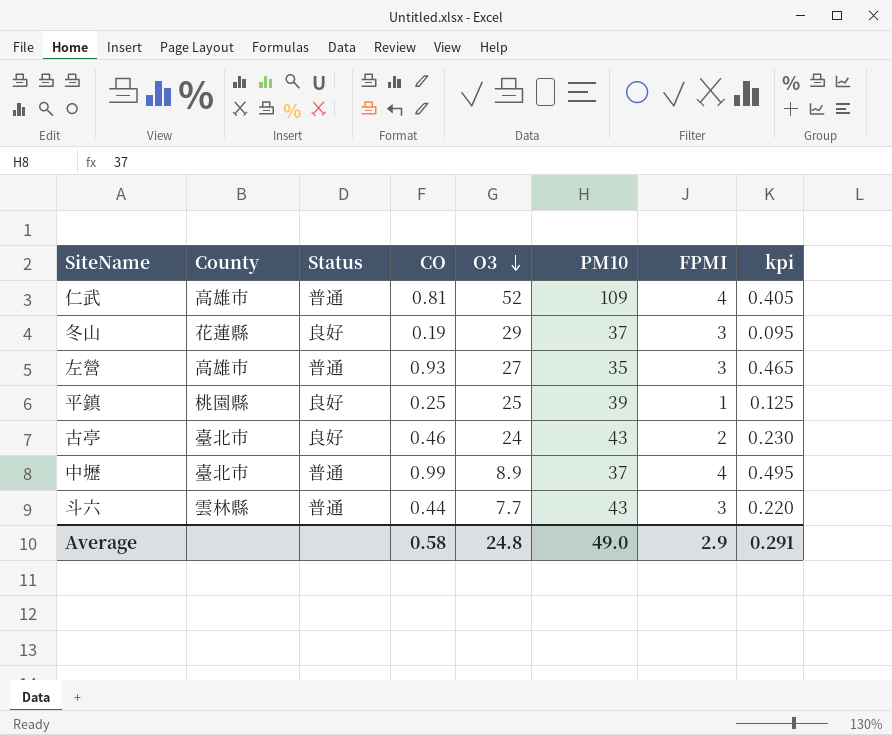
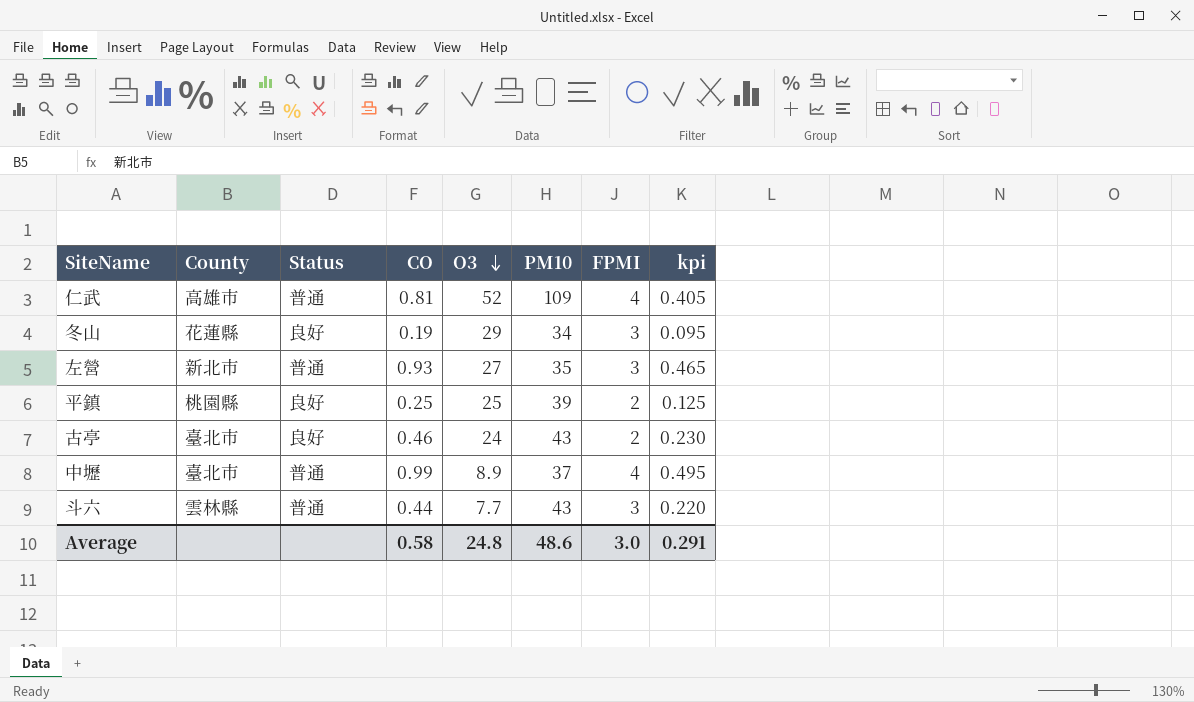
冬山 | PM10: 37 -> 34
左營 | County: 高雄市 -> 新北市
平鎮 | FPMI: 1 -> 2
Average | PM10: 49.0 -> 48.6
Average | FPMI: 2.9 -> 3.0

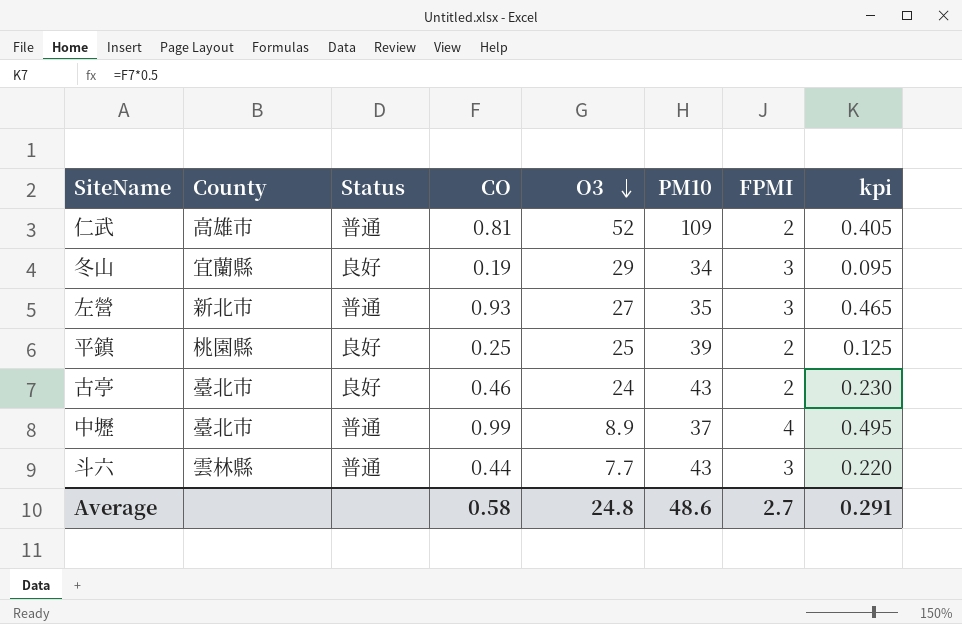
仁武 | FPMI: 4 -> 2
冬山 | County: 花蓮縣 -> 宜蘭縣
Average | FPMI: 3.0 -> 2.7

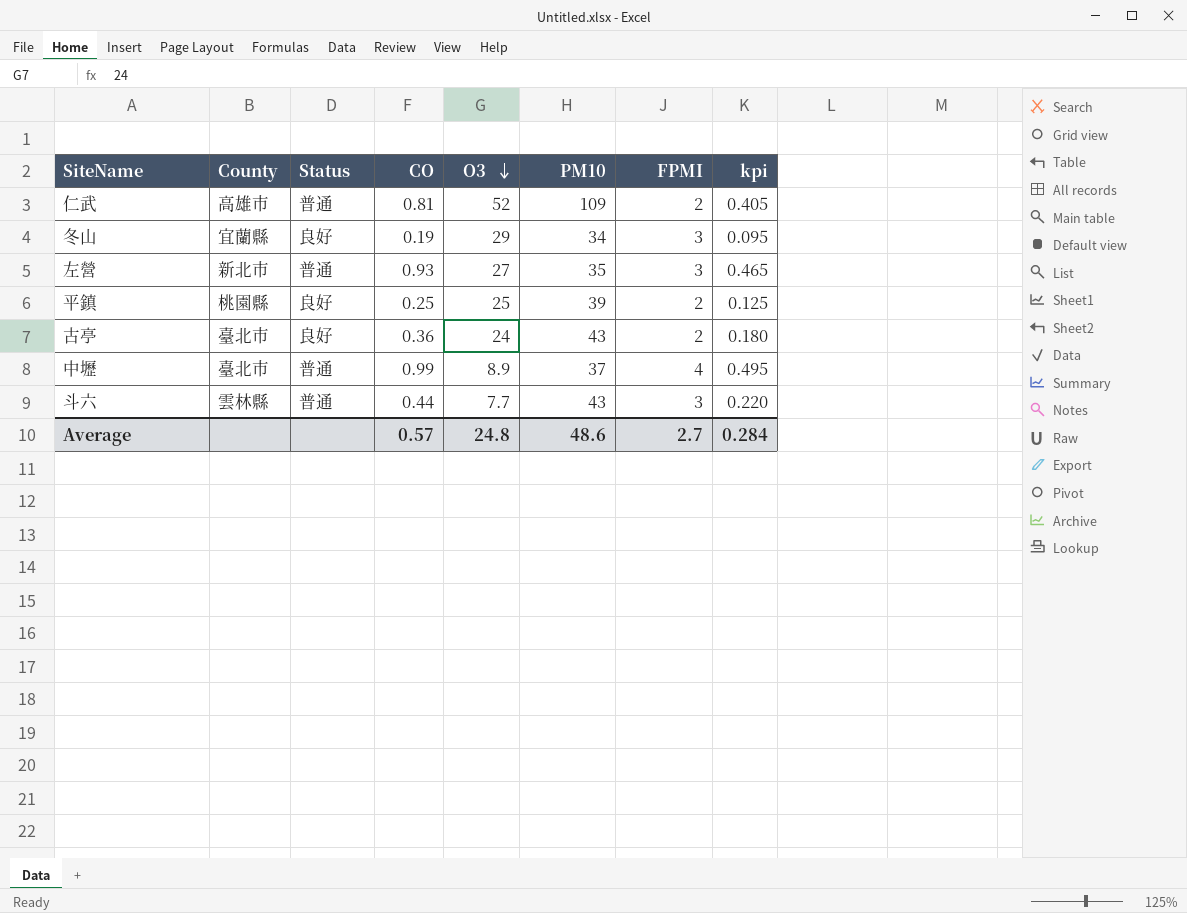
古亭 | CO: 0.46 -> 0.36
古亭 | kpi: 0.230 -> 0.180
Average | CO: 0.58 -> 0.57
Average | kpi: 0.291 -> 0.284

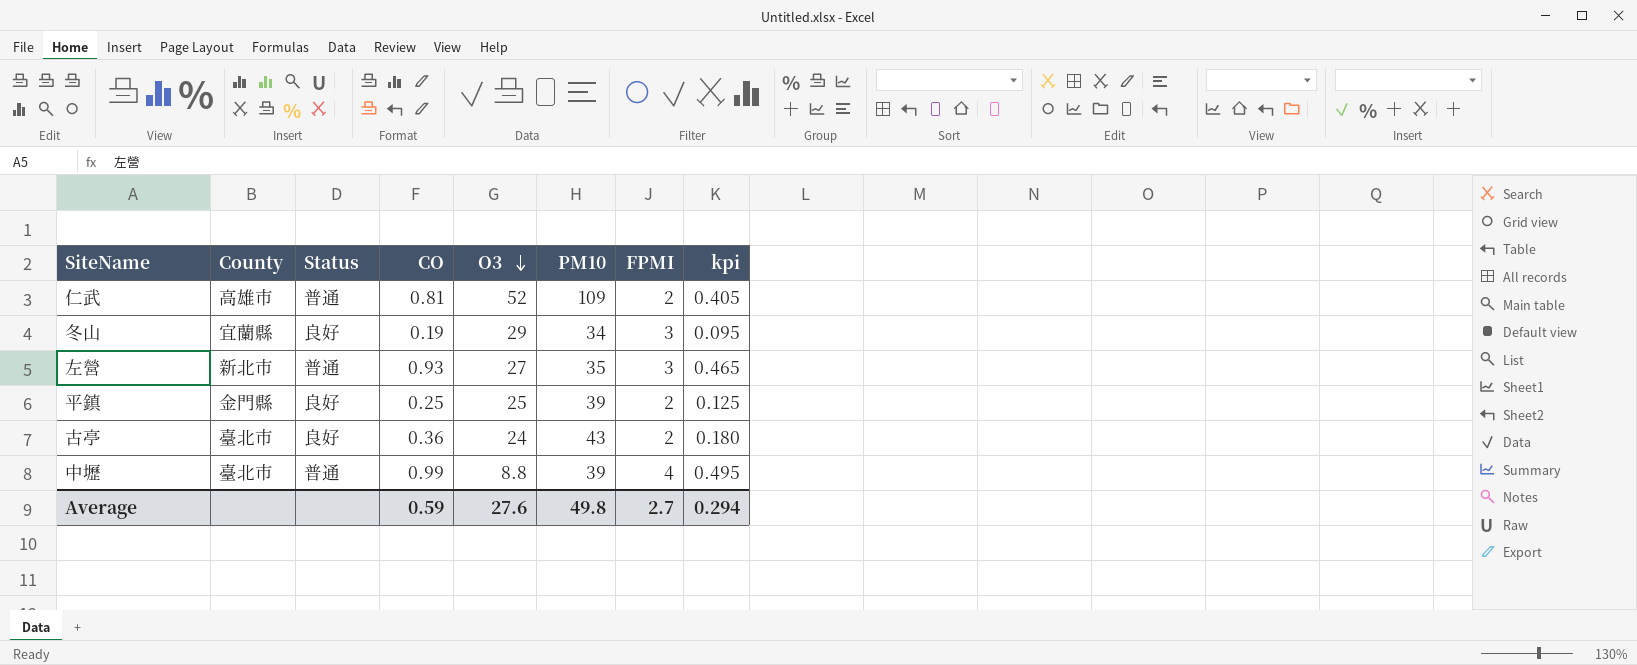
row 斗六: 雲林縣 | 普通 | 0.44 | 7.7 | 43 | 3 | 0.220 -> none
平鎮 | County: 桃園縣 -> 金門縣
中壢 | O3: 8.9 -> 8.8
中壢 | PM10: 37 -> 39
Average | CO: 0.57 -> 0.59
Average | O3: 24.8 -> 27.6
Average | PM10: 48.6 -> 49.8
Average | kpi: 0.284 -> 0.294

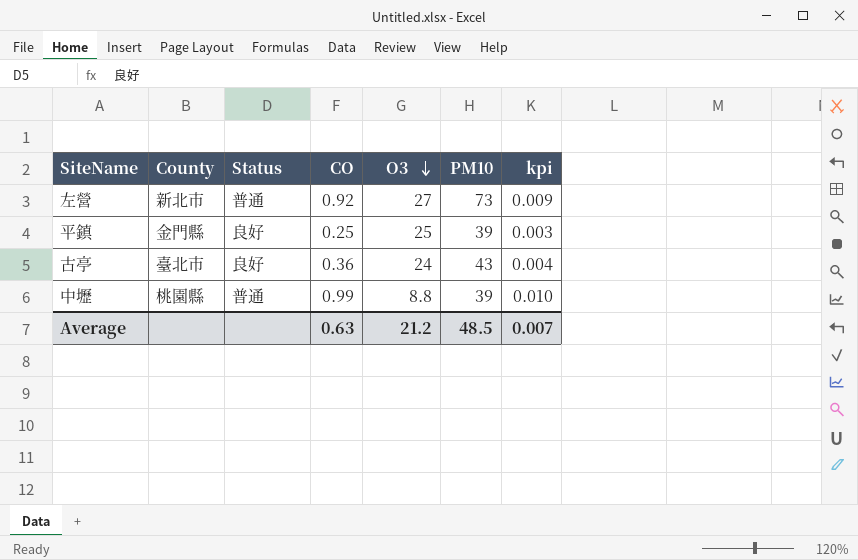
column FPMI | position: 7 -> none
column kpi | formula: [CO] * 0.5 -> [CO] * 0.01
row 仁武: 高雄市 | 普通 | 0.81 | 52 | 109 | 2 | 0.405 -> none
row 冬山: 宜蘭縣 | 良好 | 0.19 | 29 | 34 | 3 | 0.095 -> none
左營 | CO: 0.93 -> 0.92
左營 | PM10: 35 -> 73
中壢 | County: 臺北市 -> 桃園縣
Average | CO: 0.59 -> 0.63
Average | O3: 27.6 -> 21.2
Average | PM10: 49.8 -> 48.5
Average | kpi: 0.294 -> 0.007

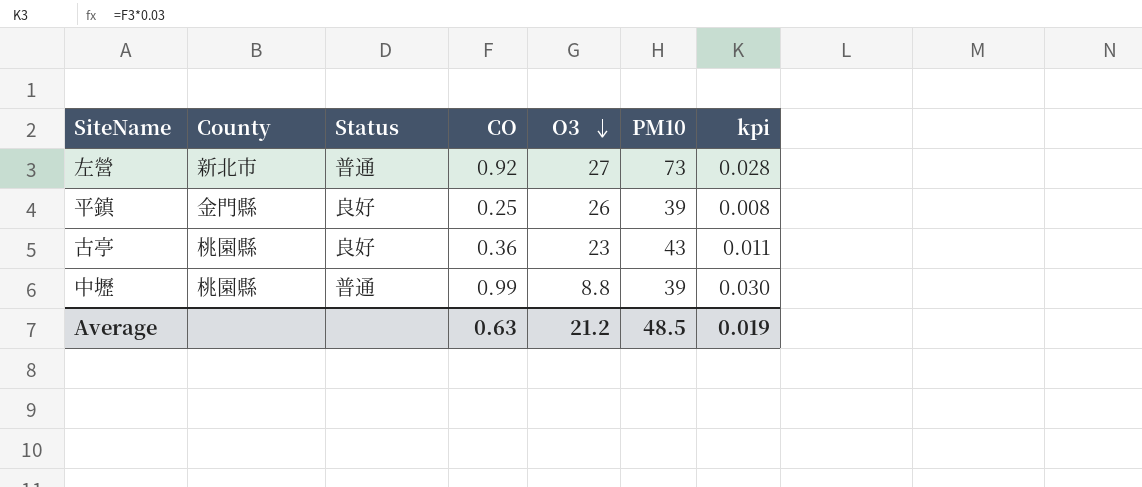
column kpi | formula: [CO] * 0.01 -> [CO] * 0.03
平鎮 | O3: 25 -> 26
古亭 | County: 臺北市 -> 桃園縣
古亭 | O3: 24 -> 23
Average | kpi: 0.007 -> 0.019

